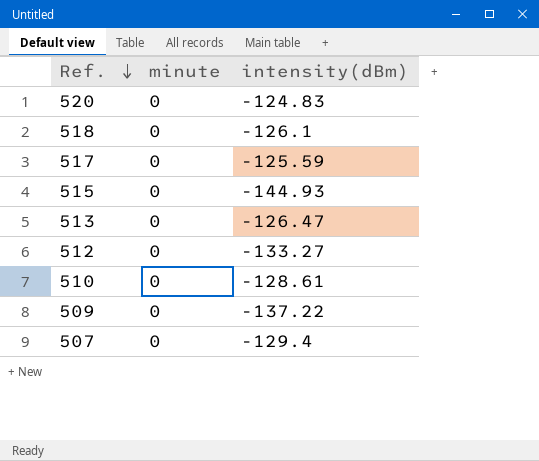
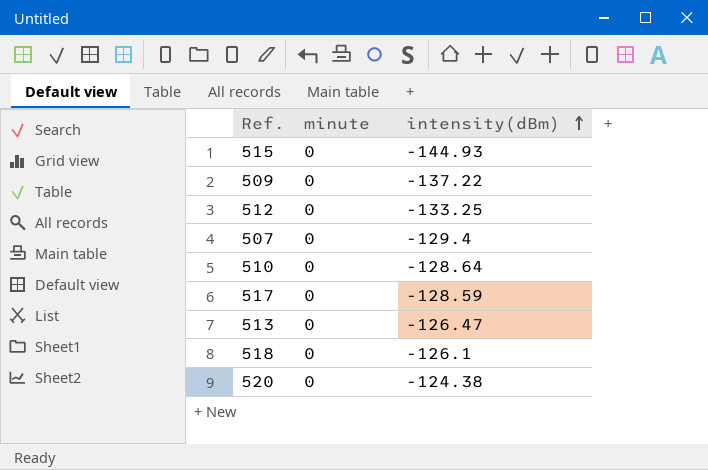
row order: Ref. descending -> intensity(dBm) ascending
512 | intensity(dBm): -133.27 -> -133.25
510 | intensity(dBm): -128.61 -> -128.64
517 | intensity(dBm): -125.59 -> -128.59
520 | intensity(dBm): -124.83 -> -124.38

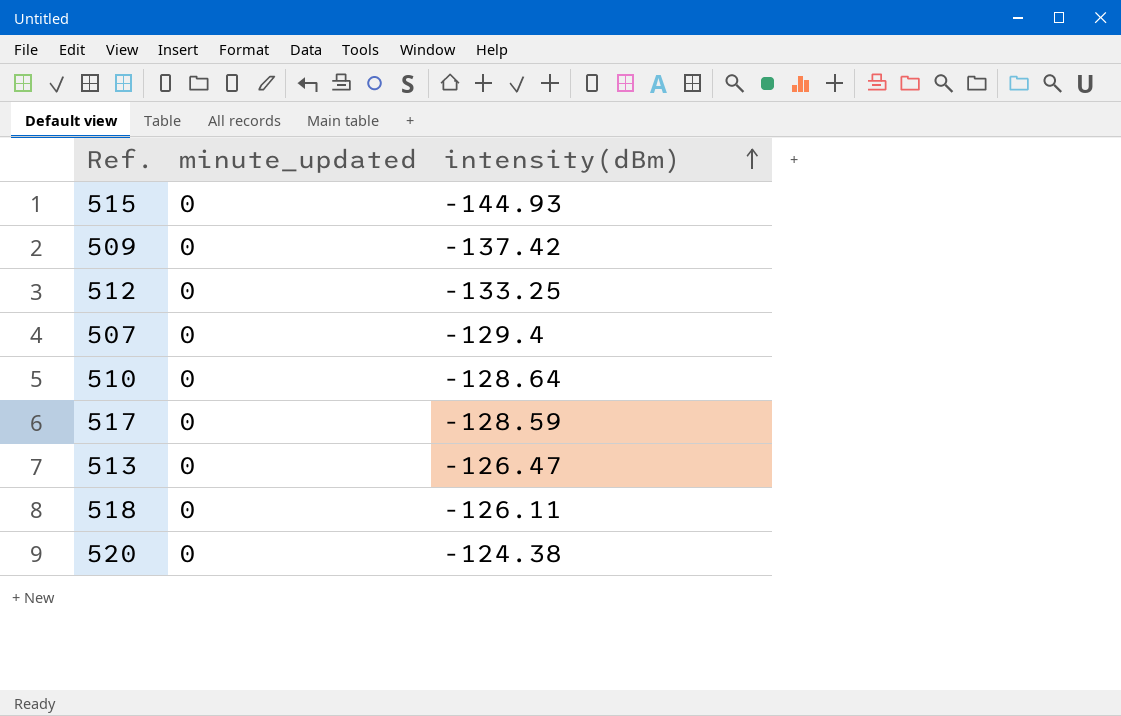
column name: minute -> minute_updated
509 | intensity(dBm): -137.22 -> -137.42
518 | intensity(dBm): -126.1 -> -126.11

